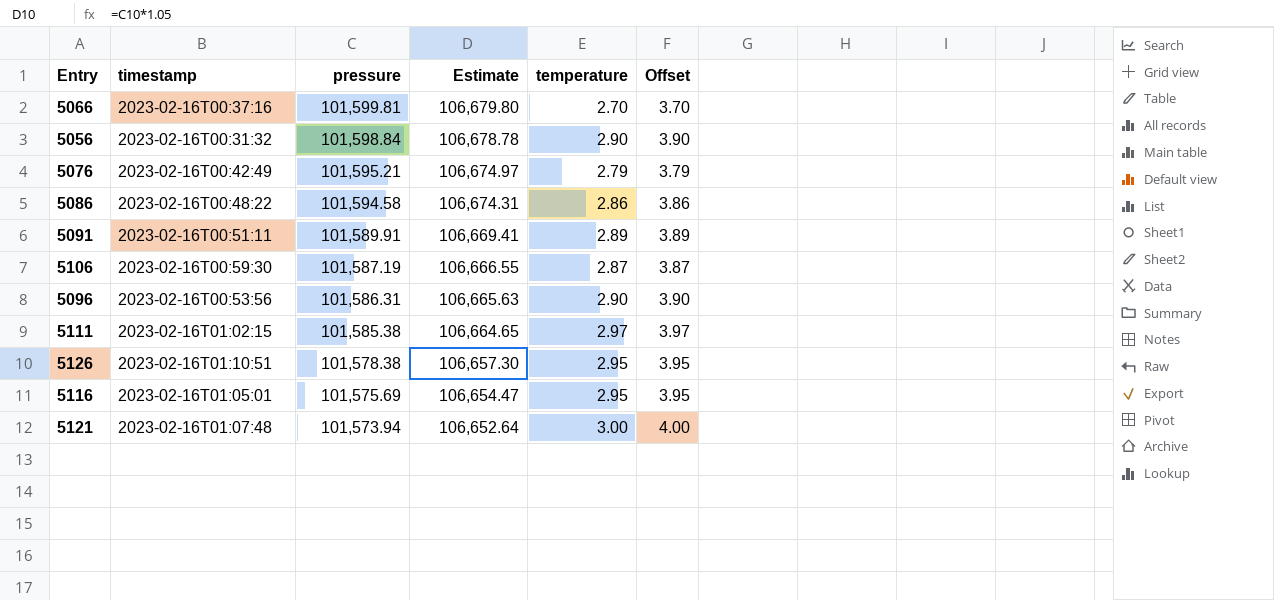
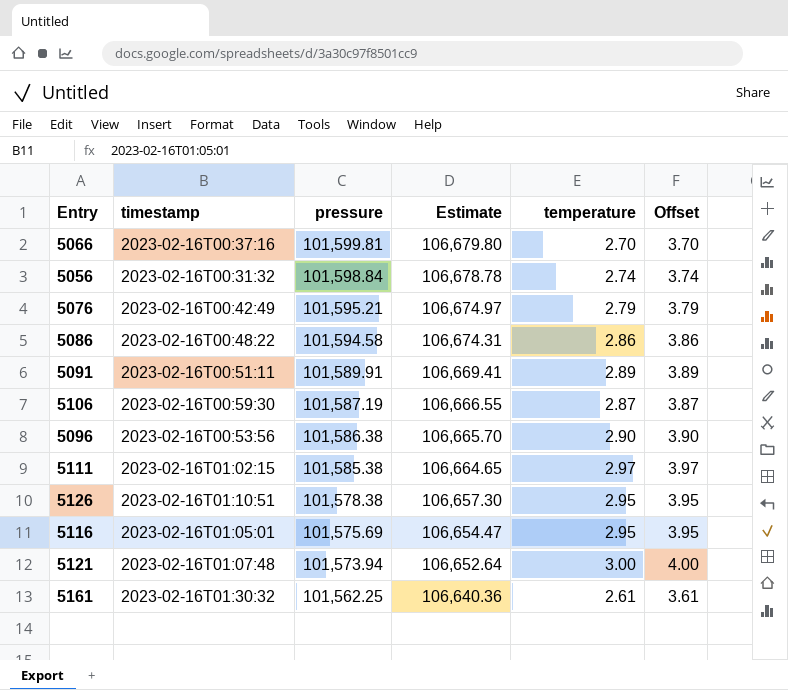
5056 | temperature: 2.90 -> 2.74
5056 | Offset: 3.90 -> 3.74
5096 | pressure: 101,586.31 -> 101,586.38
5096 | Estimate: 106,665.63 -> 106,665.70
row 5161: none -> 2023-02-16T01:30:32 | 101,562.25 | 106,640.36 | 2.61 | 3.61

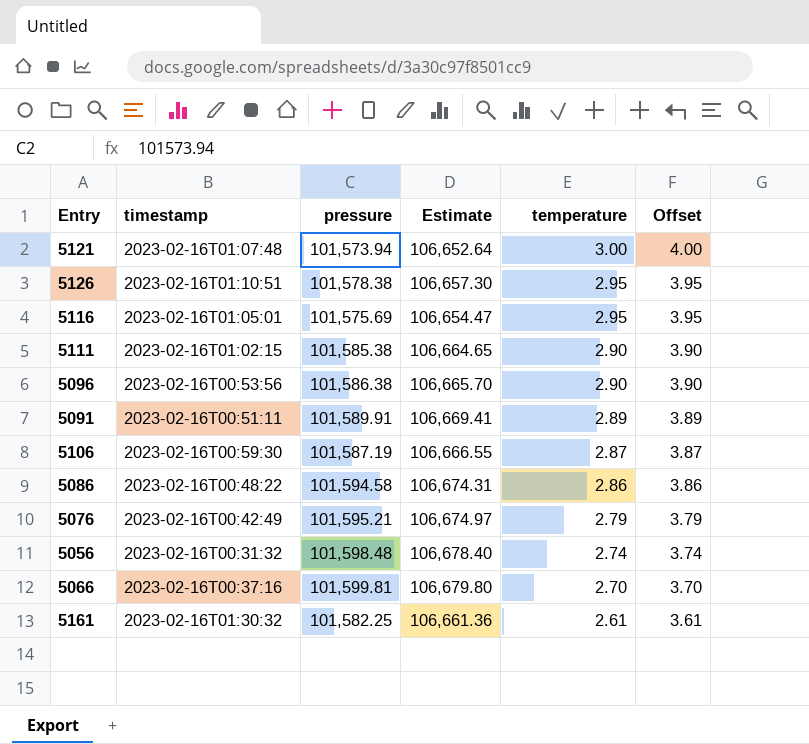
row order: pressure descending -> temperature descending
5111 | temperature: 2.97 -> 2.90
5111 | Offset: 3.97 -> 3.90
5056 | pressure: 101,598.84 -> 101,598.48
5056 | Estimate: 106,678.78 -> 106,678.40
5161 | pressure: 101,562.25 -> 101,582.25
5161 | Estimate: 106,640.36 -> 106,661.36

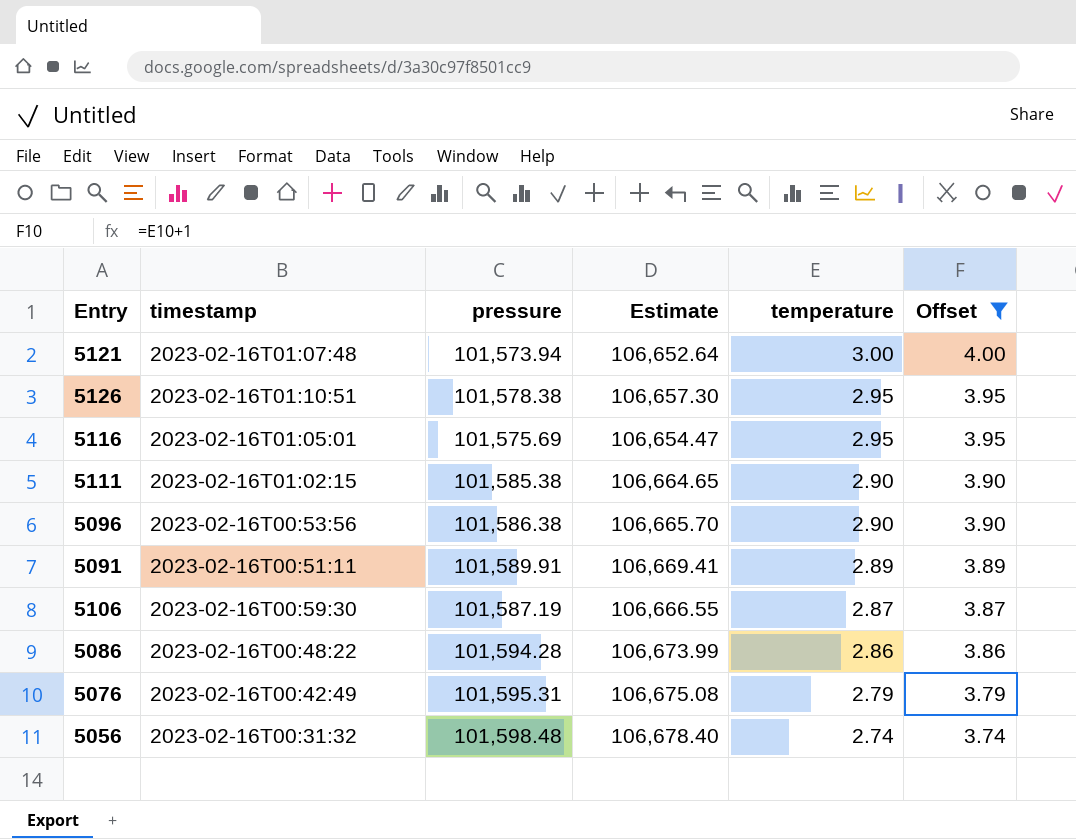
filter: none -> Offset >= 3.74
5086 | pressure: 101,594.58 -> 101,594.28
5086 | Estimate: 106,674.31 -> 106,673.99
5076 | pressure: 101,595.21 -> 101,595.31
5076 | Estimate: 106,674.97 -> 106,675.08

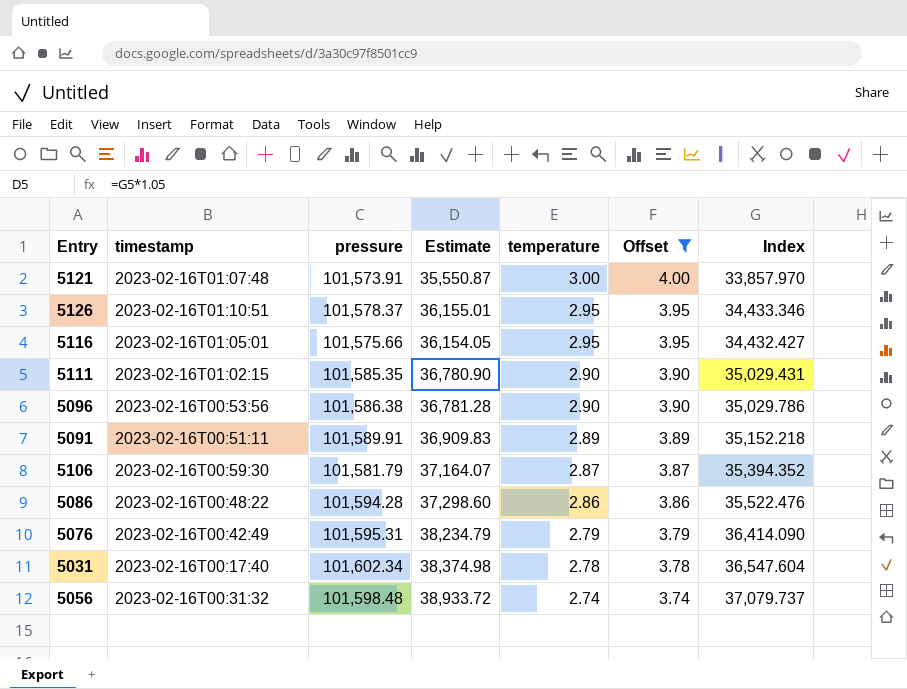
column Estimate | formula: [pressure] * 1.05 -> [Index] * 1.05
column Index | formula: none -> [pressure] / [temperature]
5121 | pressure: 101,573.94 -> 101,573.91
5126 | pressure: 101,578.38 -> 101,578.37
5116 | pressure: 101,575.69 -> 101,575.66
5111 | pressure: 101,585.38 -> 101,585.35
5106 | pressure: 101,587.19 -> 101,581.79
row 5031: none -> 2023-02-16T00:17:40 | 101,602.34 | 38,374.98 | 2.78 | 3.78 | 36,547.604

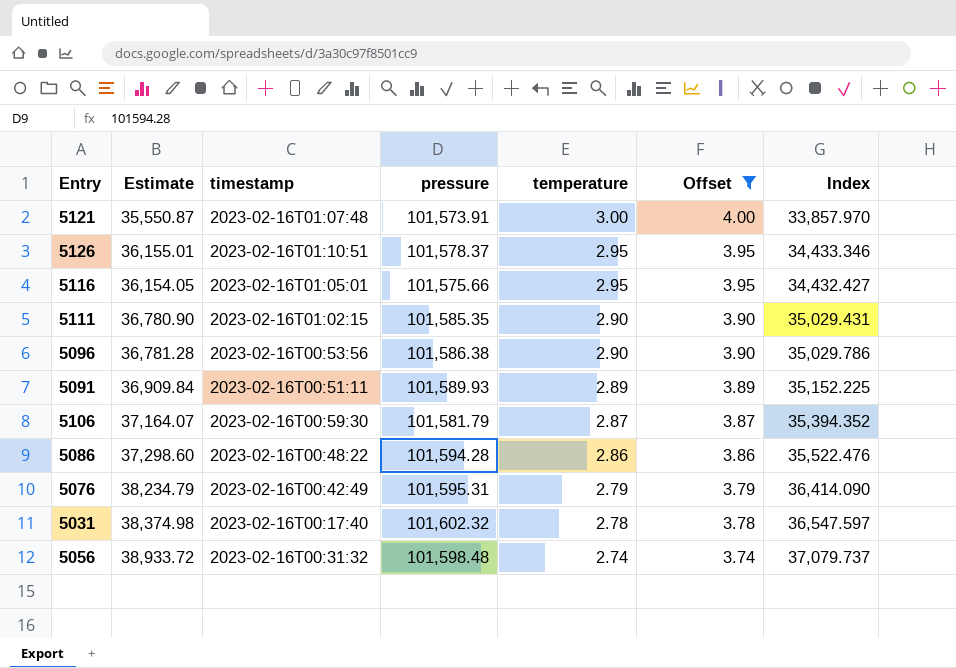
column Estimate | position: 4 -> 2
5091 | Estimate: 36,909.83 -> 36,909.84
5091 | pressure: 101,589.91 -> 101,589.93
5091 | Index: 35,152.218 -> 35,152.225
5031 | pressure: 101,602.34 -> 101,602.32
5031 | Index: 36,547.604 -> 36,547.597

